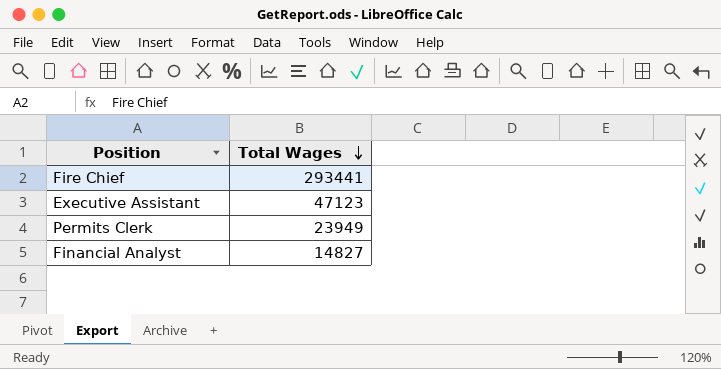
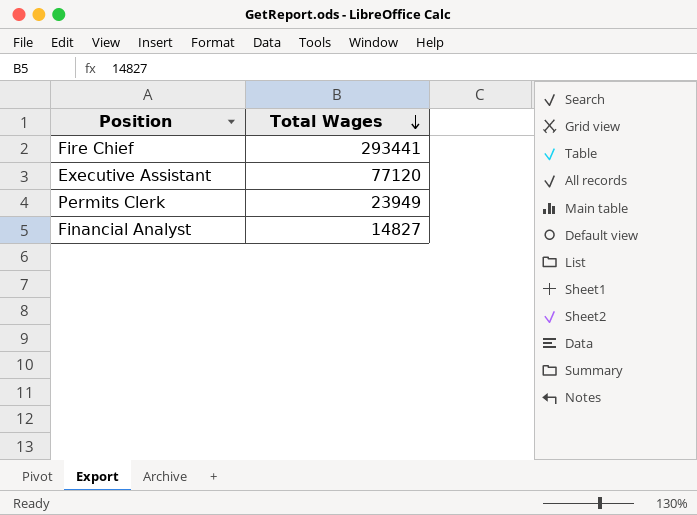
Executive Assistant | Total Wages: 47123 -> 77120

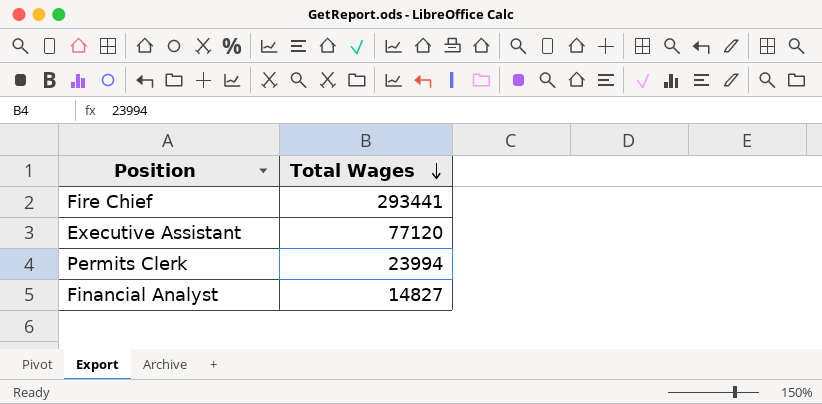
Permits Clerk | Total Wages: 23949 -> 23994

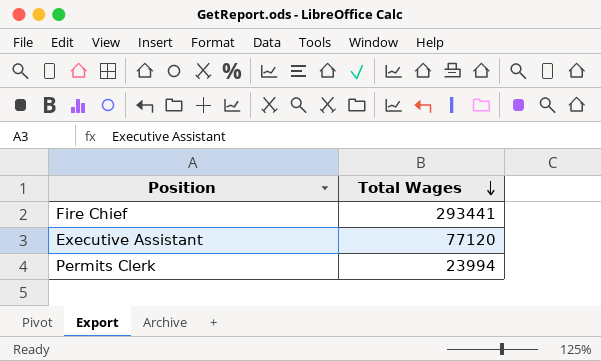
row Financial Analyst: 14827 -> none

